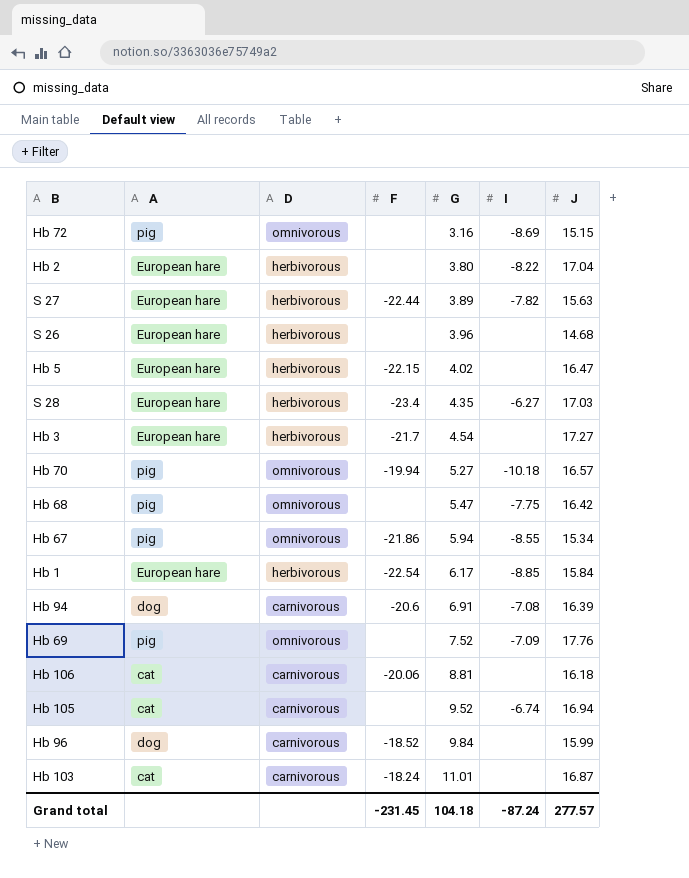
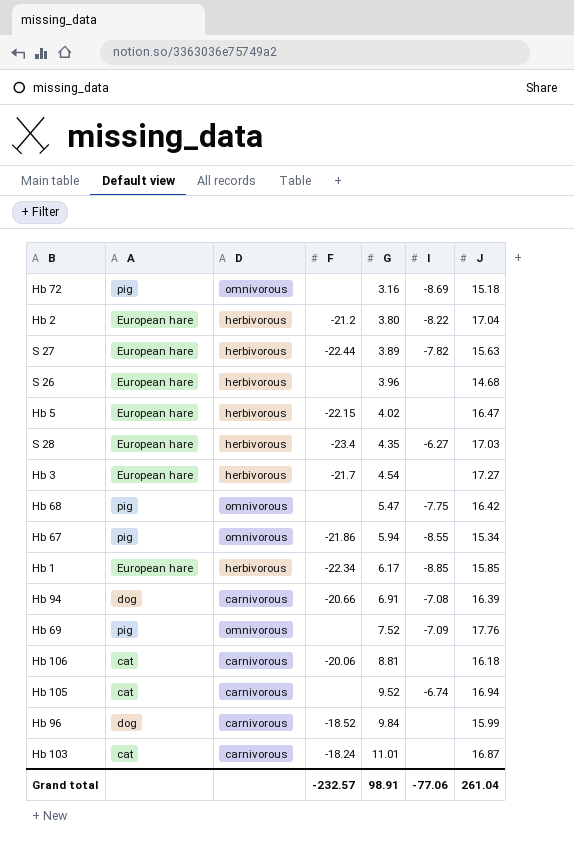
row Hb 70: pig | omnivorous | -19.94 | 5.27 | -10.18 | 16.57 -> none
Hb 72 | J: 15.15 -> 15.18
Hb 2 | F: none -> -21.2
Hb 1 | F: -22.54 -> -22.34
Hb 1 | J: 15.84 -> 15.85
Hb 94 | F: -20.6 -> -20.66
Grand total | F: -231.45 -> -232.57
Grand total | G: 104.18 -> 98.91
Grand total | I: -87.24 -> -77.06
Grand total | J: 277.57 -> 261.04

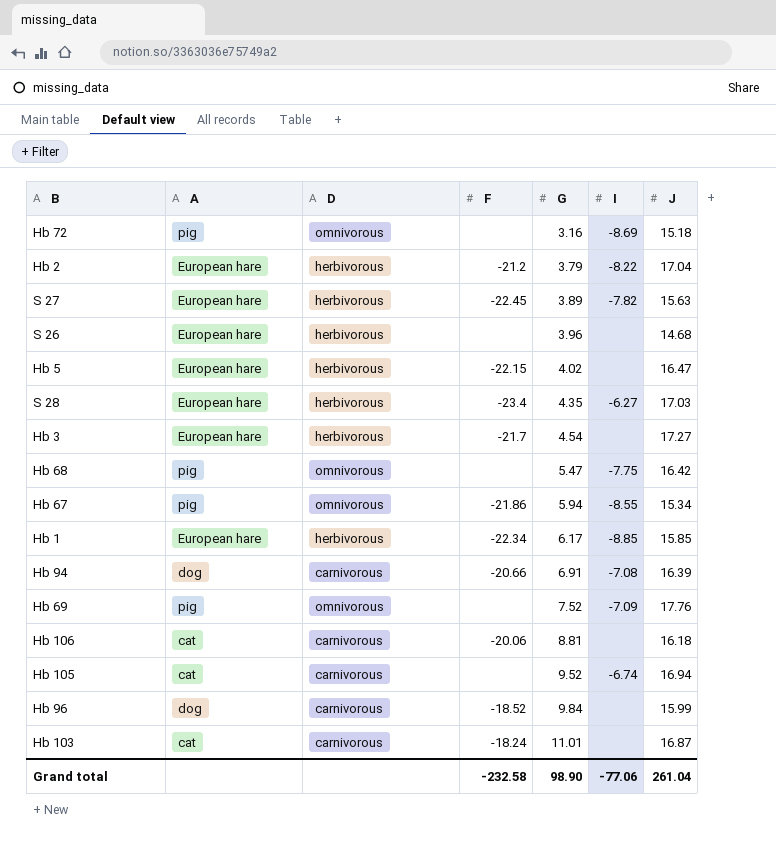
Hb 2 | G: 3.80 -> 3.79
S 27 | F: -22.44 -> -22.45
Grand total | F: -232.57 -> -232.58
Grand total | G: 98.91 -> 98.90

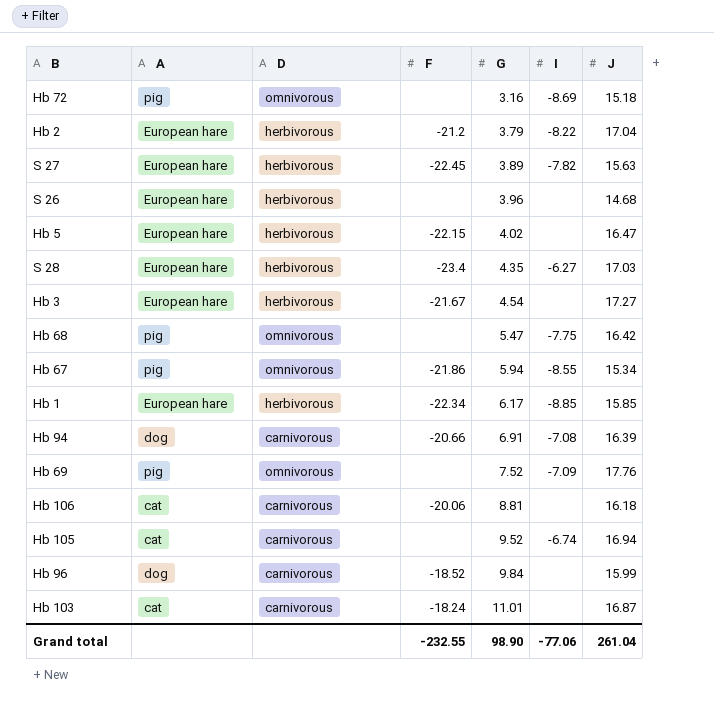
Hb 3 | F: -21.7 -> -21.67
Grand total | F: -232.58 -> -232.55

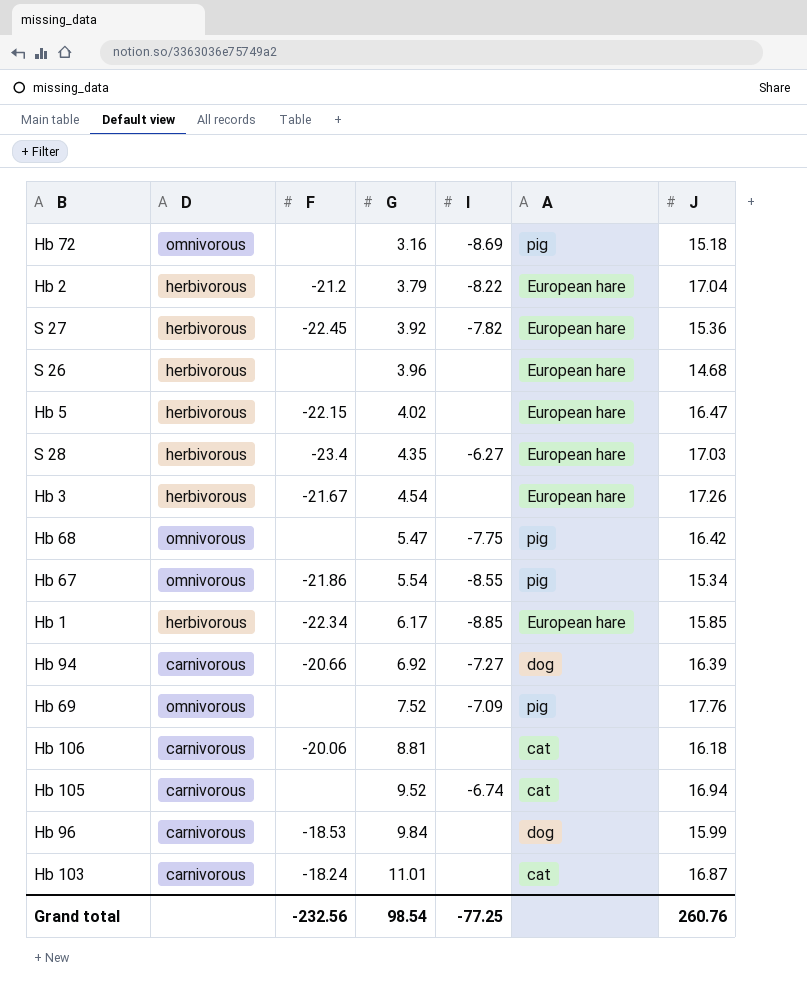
column A | position: 2 -> 6
S 27 | G: 3.89 -> 3.92
S 27 | J: 15.63 -> 15.36
Hb 3 | J: 17.27 -> 17.26
Hb 67 | G: 5.94 -> 5.54
Hb 94 | G: 6.91 -> 6.92
Hb 94 | I: -7.08 -> -7.27
Hb 96 | F: -18.52 -> -18.53
Grand total | F: -232.55 -> -232.56
Grand total | G: 98.90 -> 98.54
Grand total | I: -77.06 -> -77.25
Grand total | J: 261.04 -> 260.76

